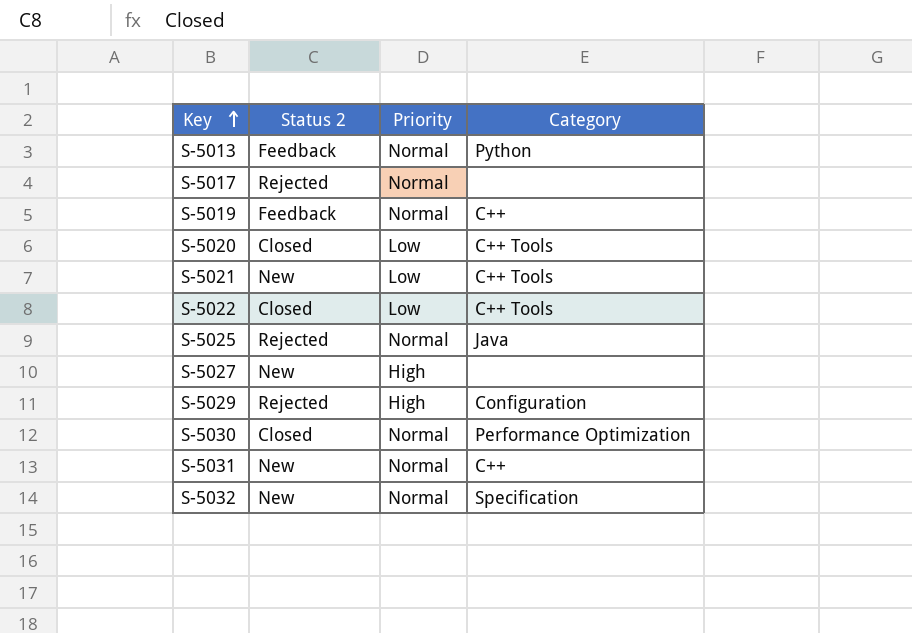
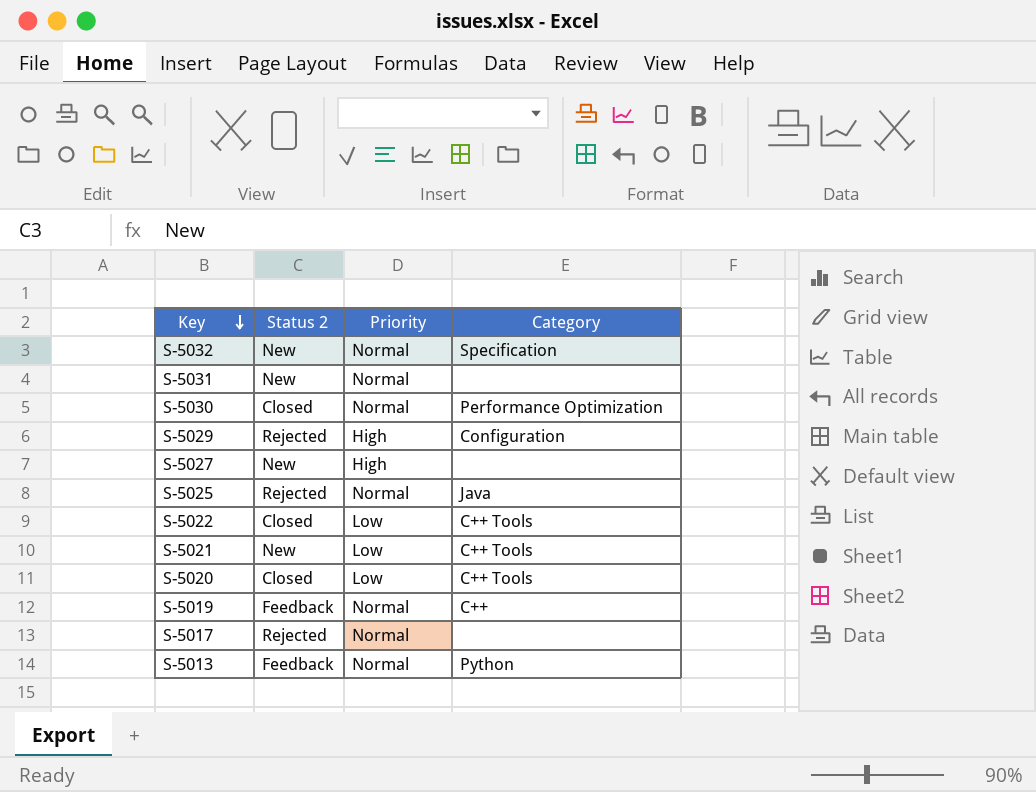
row order: Key ascending -> Key descending
S-5031 | Category: C++ -> none

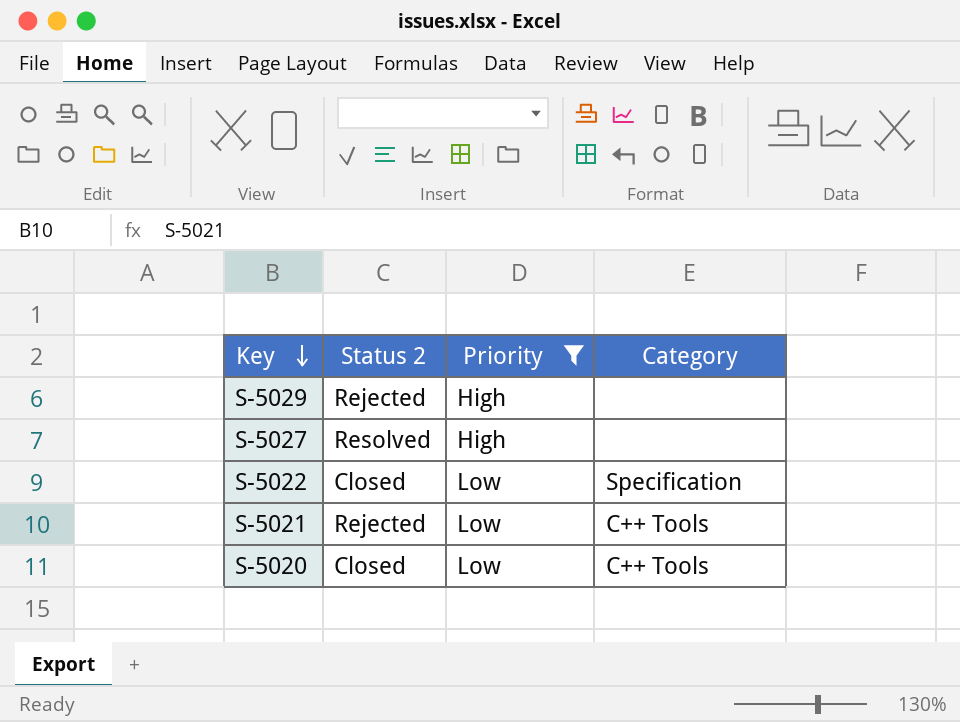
filter: none -> Priority != Normal
S-5029 | Category: Configuration -> none
S-5027 | Status 2: New -> Resolved
S-5022 | Category: C++ Tools -> Specification
S-5021 | Status 2: New -> Rejected

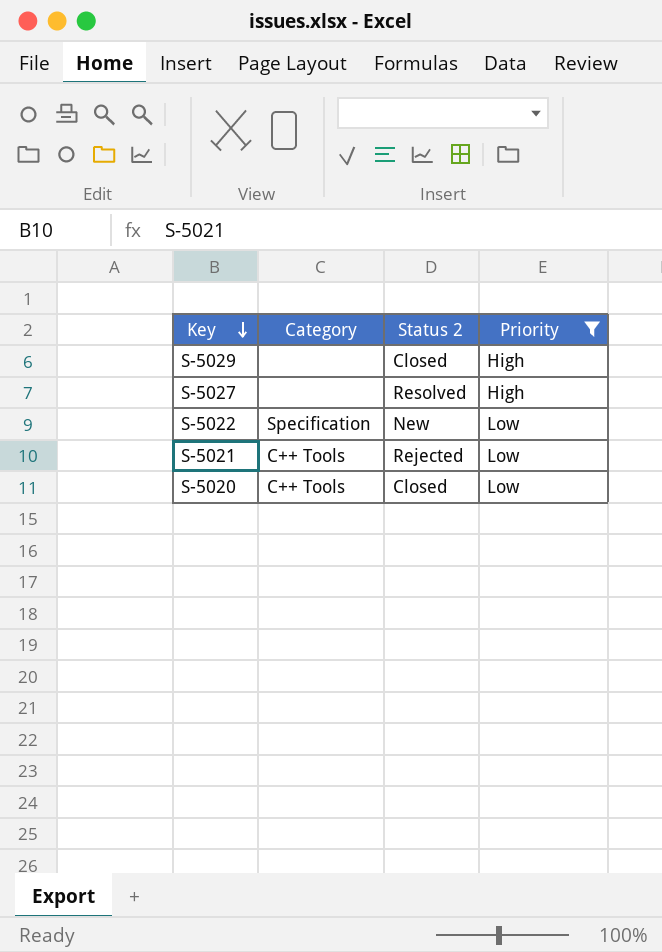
column Category | position: 4 -> 2
S-5029 | Status 2: Rejected -> Closed
S-5022 | Status 2: Closed -> New

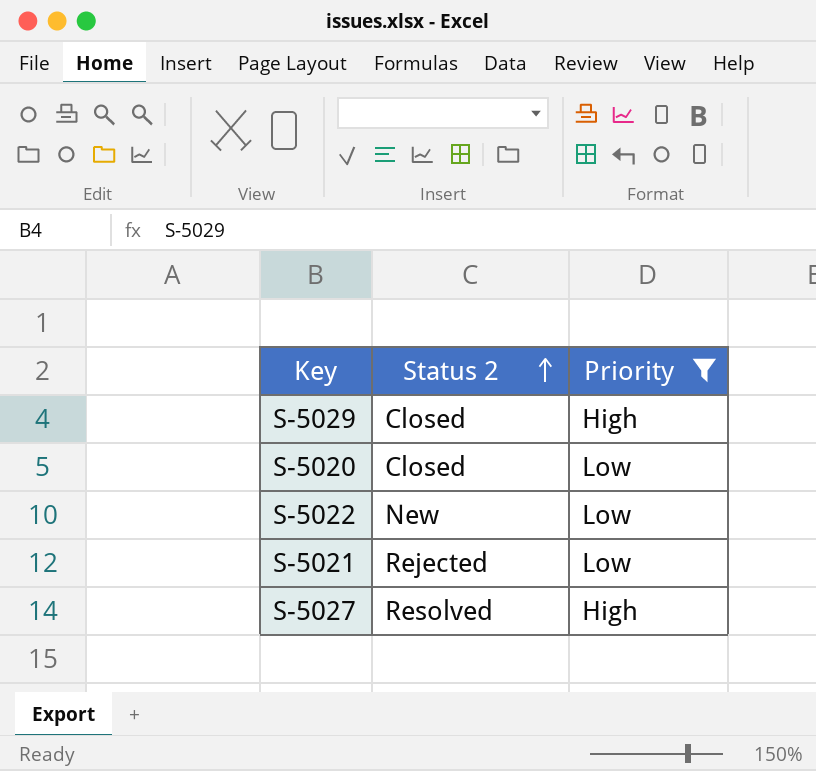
row order: Key descending -> Status 2 ascending
column Category | position: 2 -> none

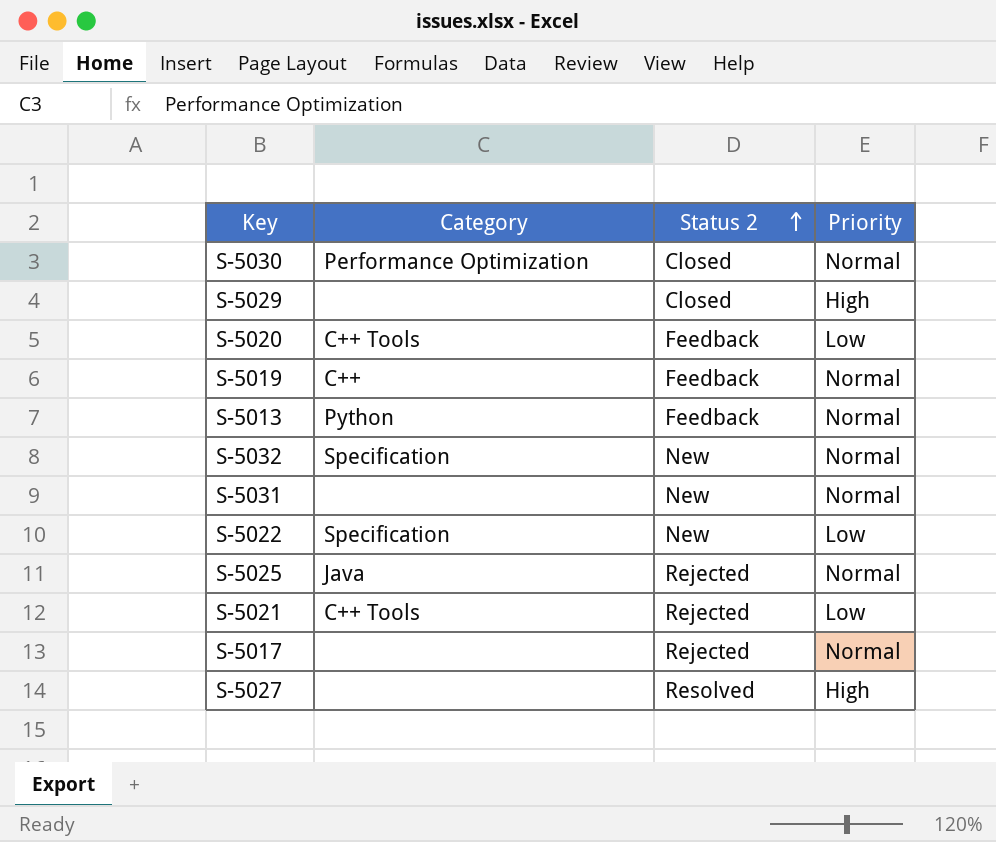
filter: Priority != Normal -> none
column Category | position: none -> 2
S-5020 | Status 2: Closed -> Feedback

